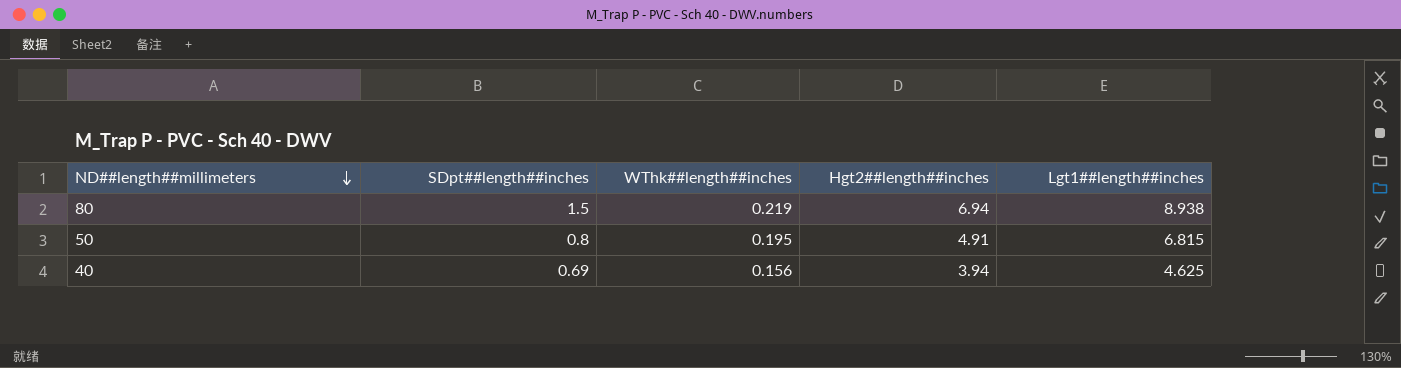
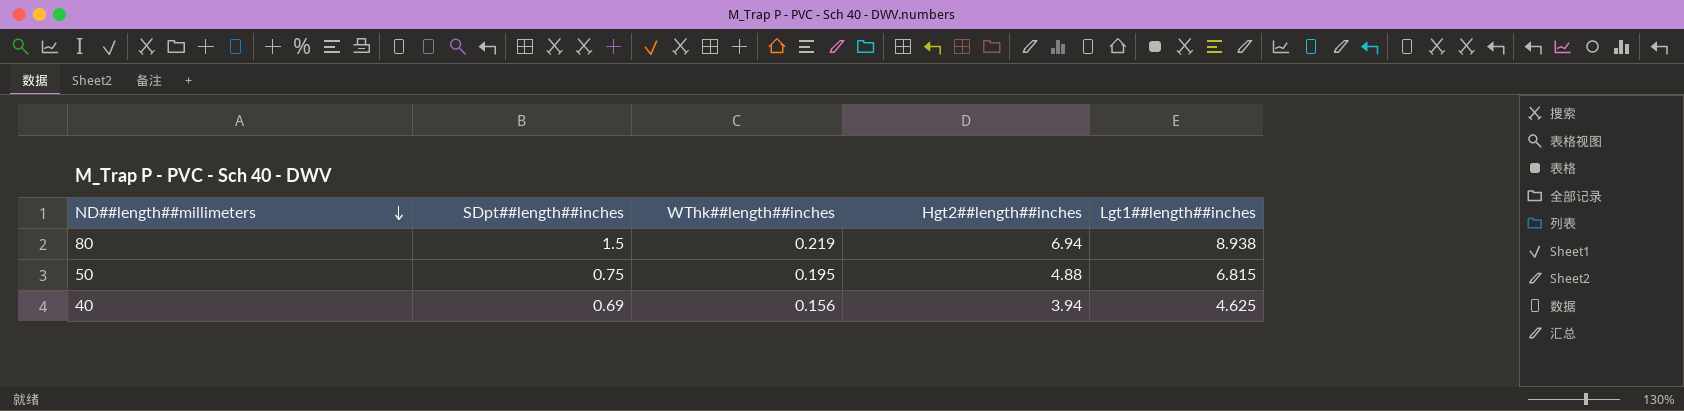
50 | SDpt##length##inches: 0.8 -> 0.75
50 | Hgt2##length##inches: 4.91 -> 4.88

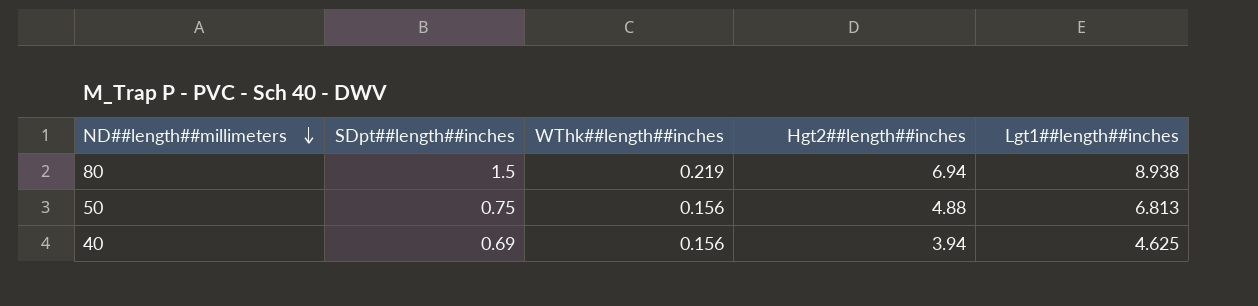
50 | WThk##length##inches: 0.195 -> 0.156
50 | Lgt1##length##inches: 6.815 -> 6.813

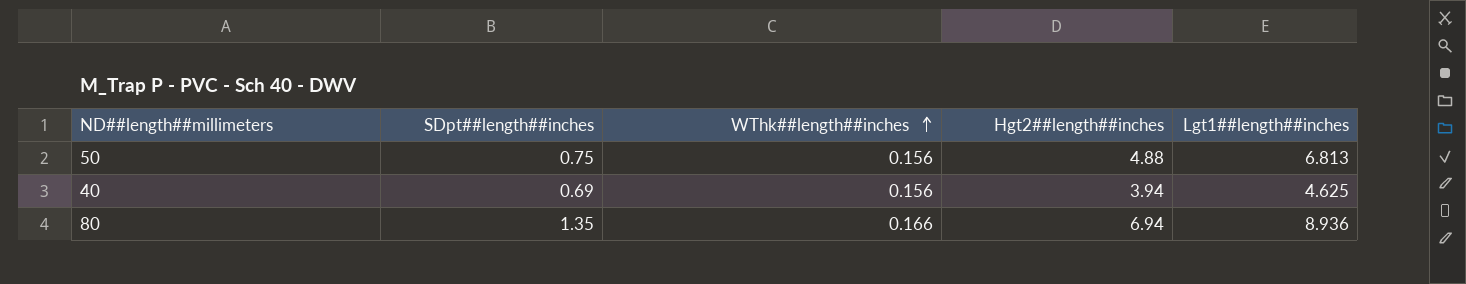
row order: ND##length##millimeters descending -> WThk##length##inches ascending
80 | SDpt##length##inches: 1.5 -> 1.35
80 | WThk##length##inches: 0.219 -> 0.166
80 | Lgt1##length##inches: 8.938 -> 8.936

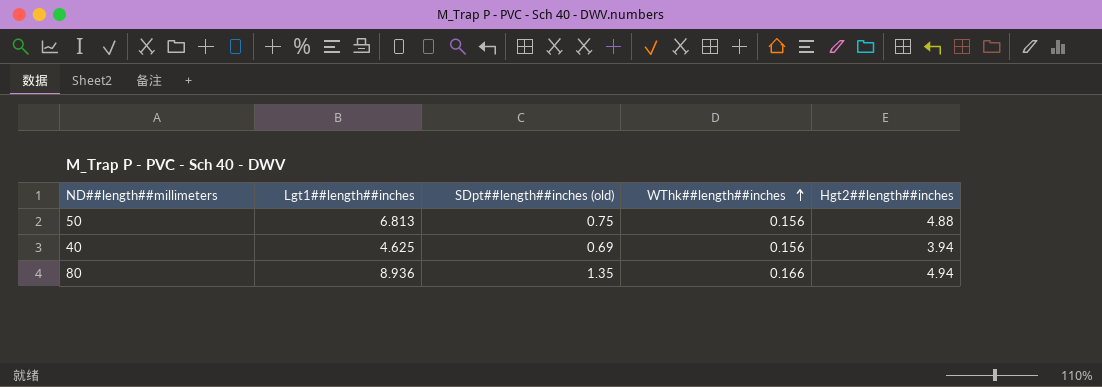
column Lgt1##length##inches | position: 5 -> 2
column name: SDpt##length##inches -> SDpt##length##inches (old)
80 | Hgt2##length##inches: 6.94 -> 4.94

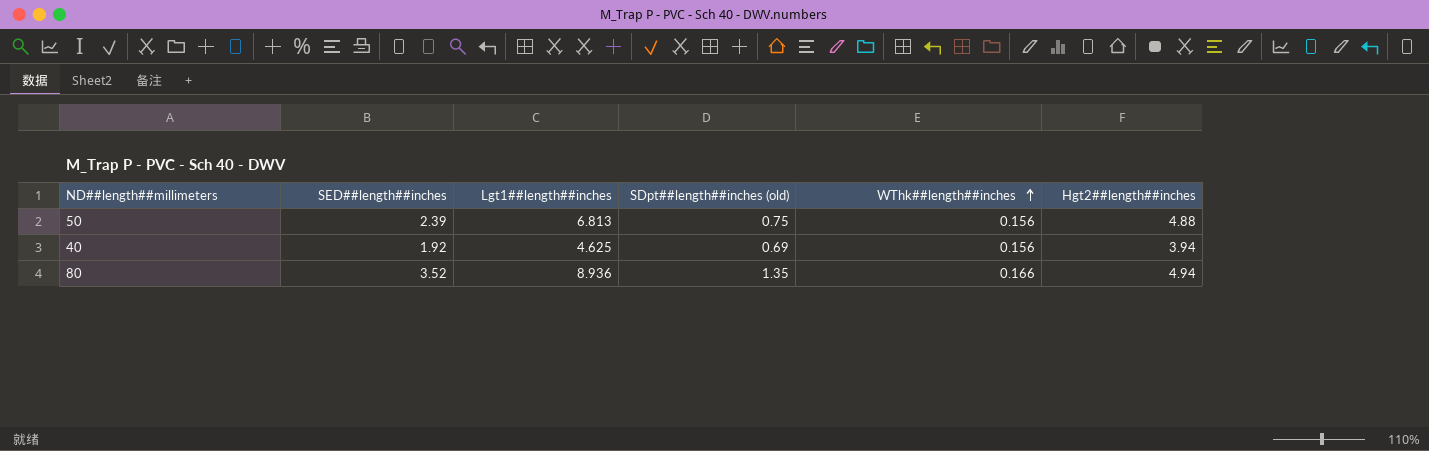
column SED##length##inches | position: none -> 2

